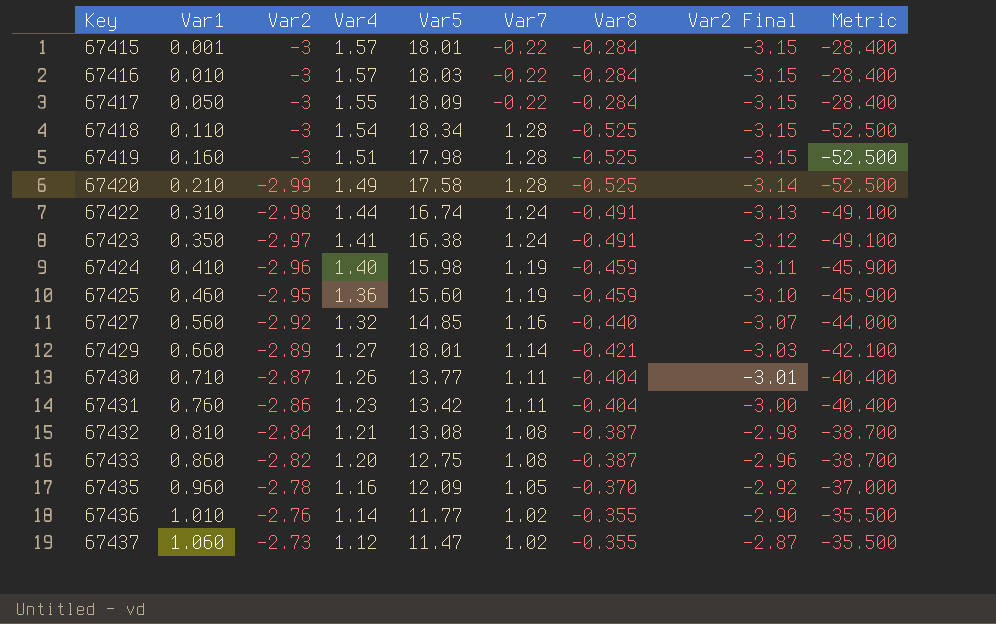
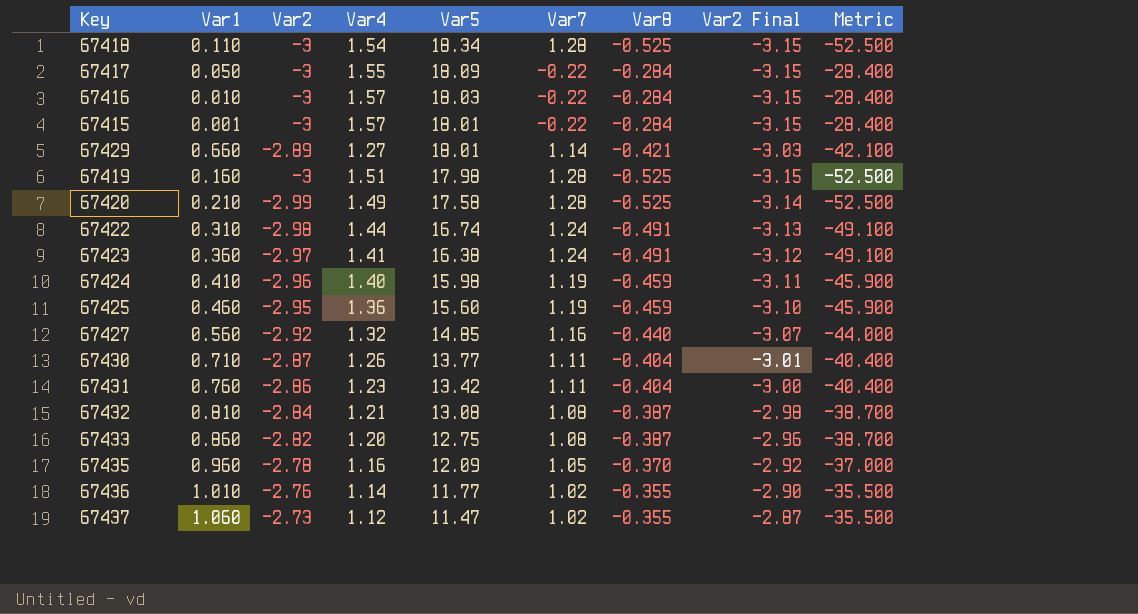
row order: Key ascending -> Var5 descending
67423 | Var1: 0.350 -> 0.360

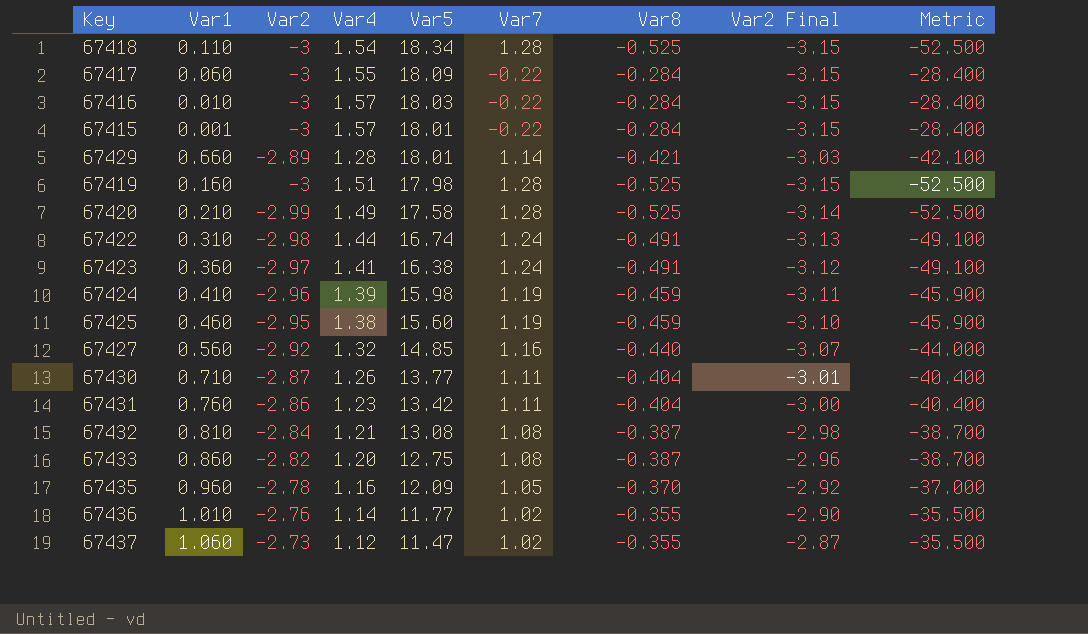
67417 | Var1: 0.050 -> 0.060
67429 | Var4: 1.27 -> 1.28
67424 | Var4: 1.40 -> 1.39
67425 | Var4: 1.36 -> 1.38

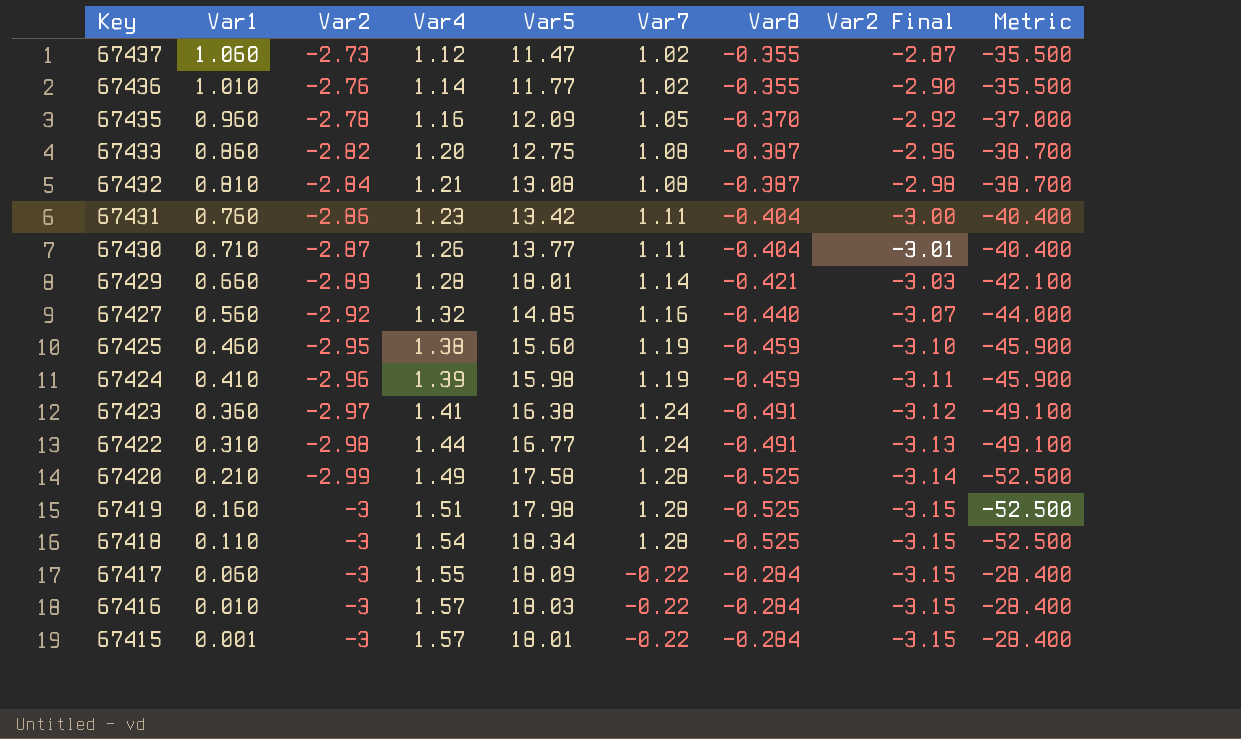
row order: Var5 descending -> Key descending
67422 | Var5: 16.74 -> 16.77

